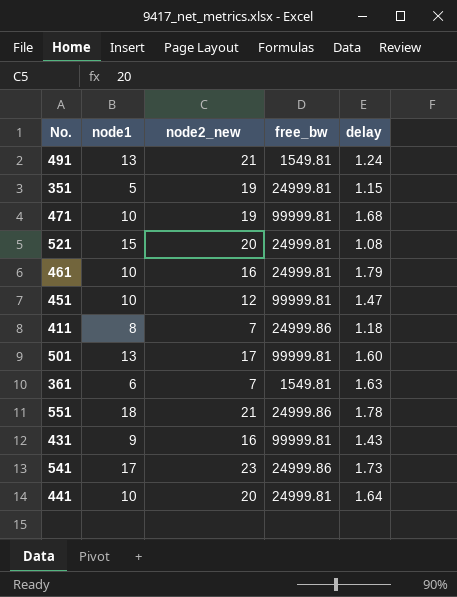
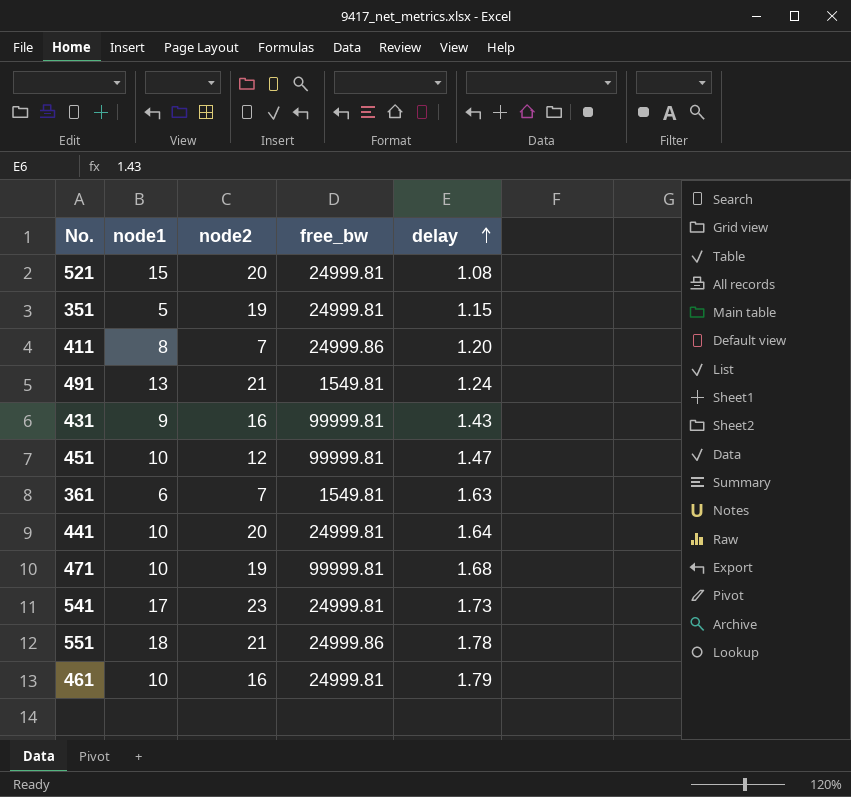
row order: none -> delay ascending
column name: node2_new -> node2
row 501: 13 | 17 | 99999.81 | 1.60 -> none
411 | delay: 1.18 -> 1.20
541 | free_bw: 24999.86 -> 24999.81

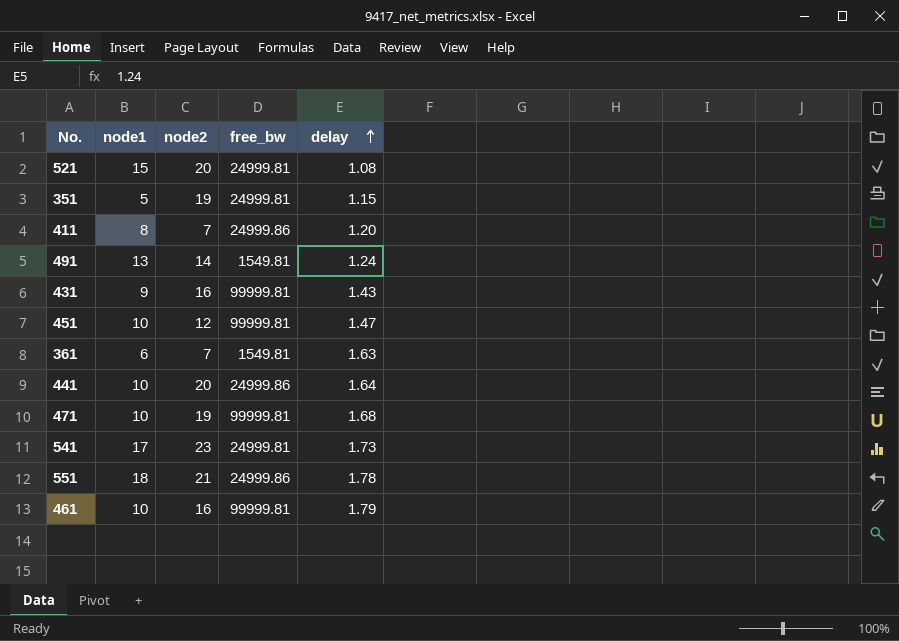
491 | node2: 21 -> 14
441 | free_bw: 24999.81 -> 24999.86
461 | free_bw: 24999.81 -> 99999.81

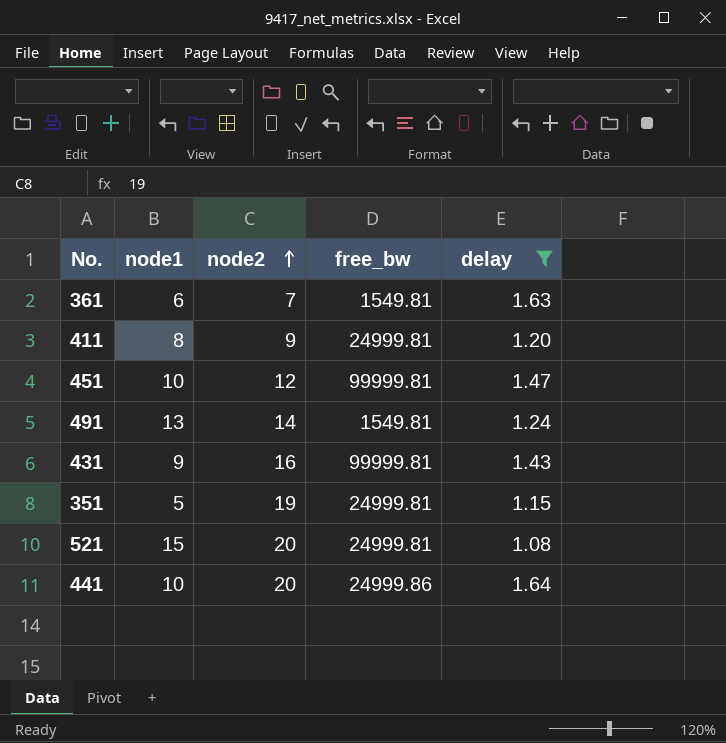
filter: none -> delay <= 1.64
row order: delay ascending -> node2 ascending
411 | node2: 7 -> 9
411 | free_bw: 24999.86 -> 24999.81

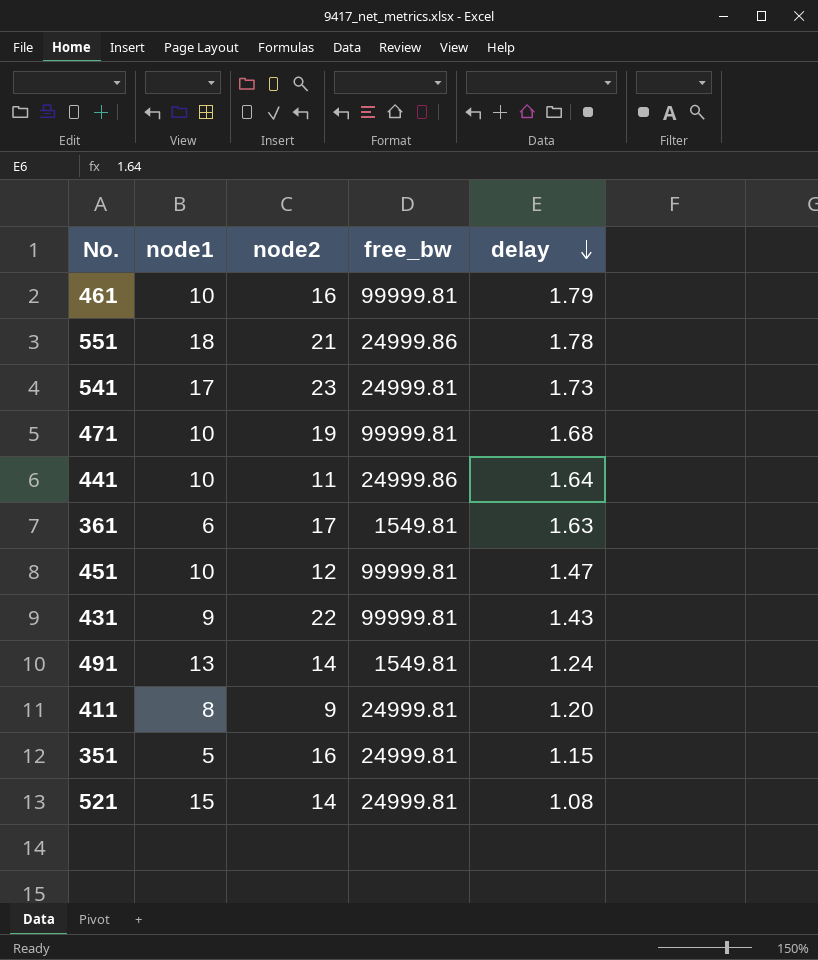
filter: delay <= 1.64 -> none
row order: node2 ascending -> delay descending
441 | node2: 20 -> 11
361 | node2: 7 -> 17
431 | node2: 16 -> 22
351 | node2: 19 -> 16
521 | node2: 20 -> 14

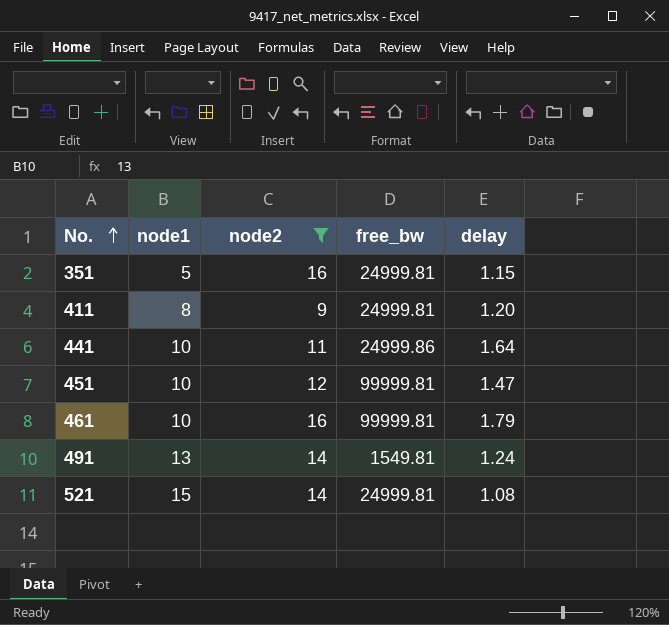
filter: none -> node2 <= 16
row order: delay descending -> No. ascending

